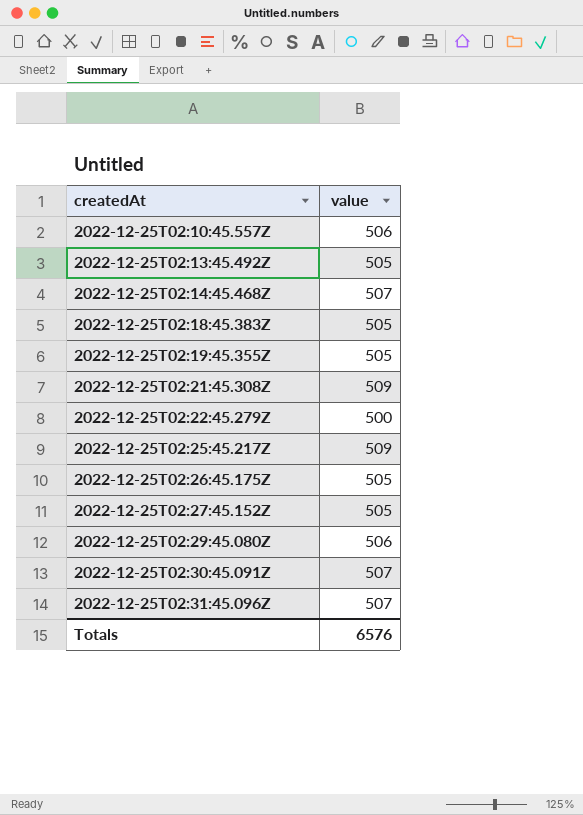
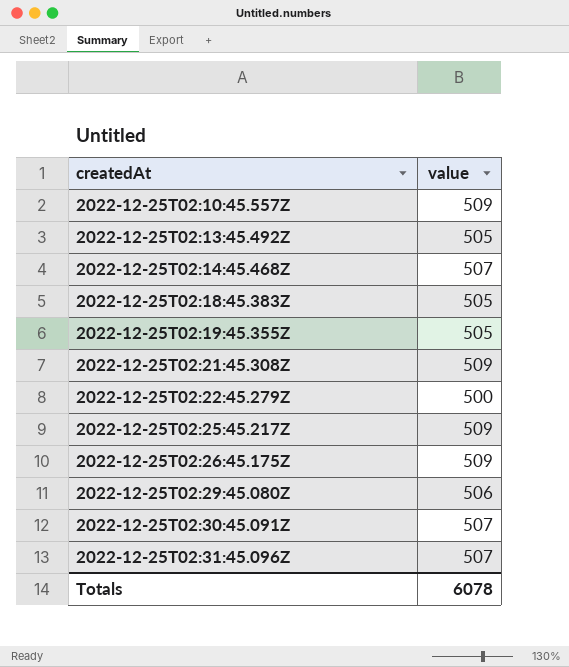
row 2022-12-25T02:27:45.152Z: 505 -> none
2022-12-25T02:10:45.557Z | value: 506 -> 509
2022-12-25T02:26:45.175Z | value: 505 -> 509
Totals | value: 6576 -> 6078

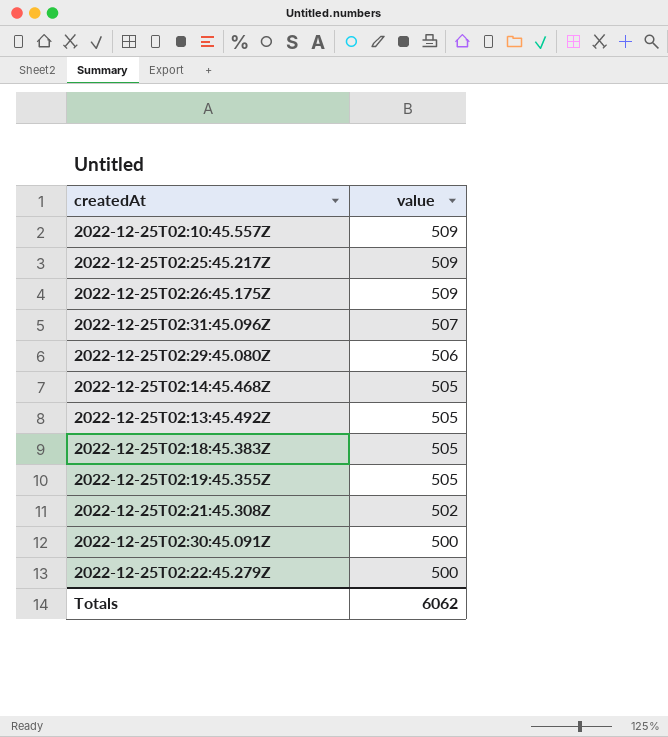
row order: createdAt ascending -> value descending
2022-12-25T02:14:45.468Z | value: 507 -> 505
2022-12-25T02:21:45.308Z | value: 509 -> 502
2022-12-25T02:30:45.091Z | value: 507 -> 500
Totals | value: 6078 -> 6062

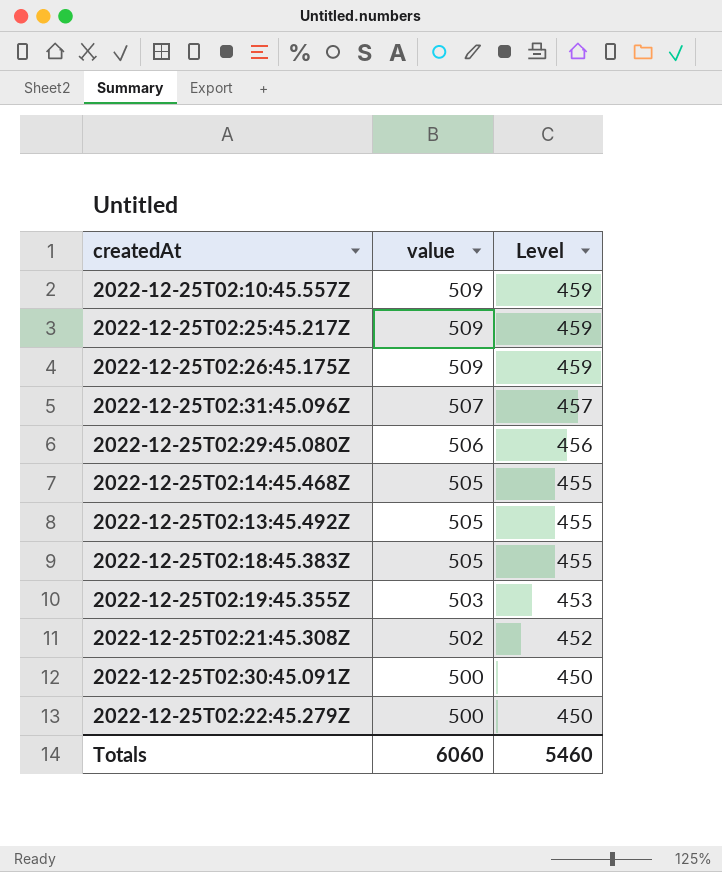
column Level | formula: none -> [value] - 50
2022-12-25T02:19:45.355Z | value: 505 -> 503
Totals | value: 6062 -> 6060

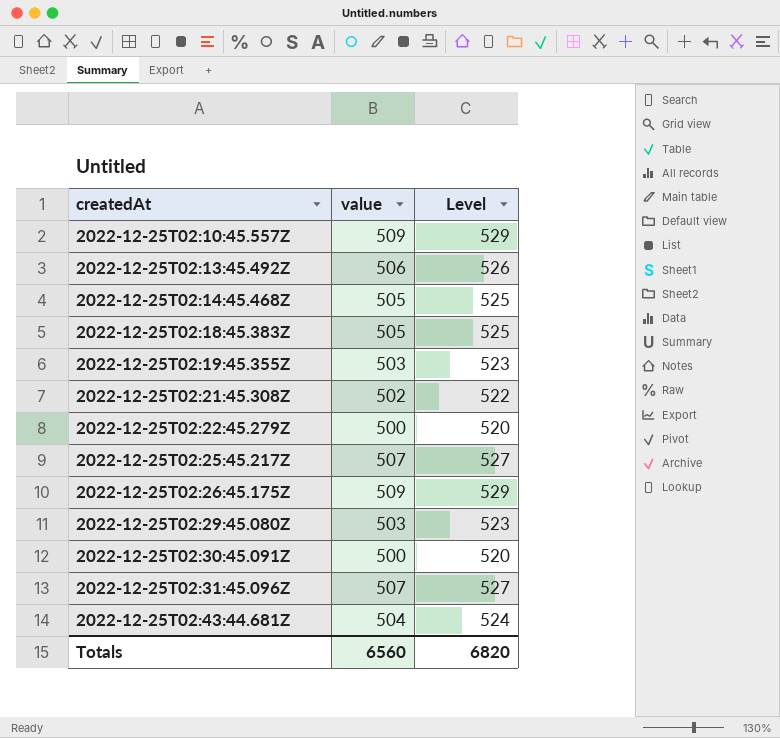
row order: value descending -> createdAt ascending
column Level | formula: [value] - 50 -> [value] + 20
2022-12-25T02:13:45.492Z | value: 505 -> 506
2022-12-25T02:25:45.217Z | value: 509 -> 507
2022-12-25T02:29:45.080Z | value: 506 -> 503
row 2022-12-25T02:43:44.681Z: none -> 504 | 524
Totals | value: 6060 -> 6560
Totals | Level: 5460 -> 6820

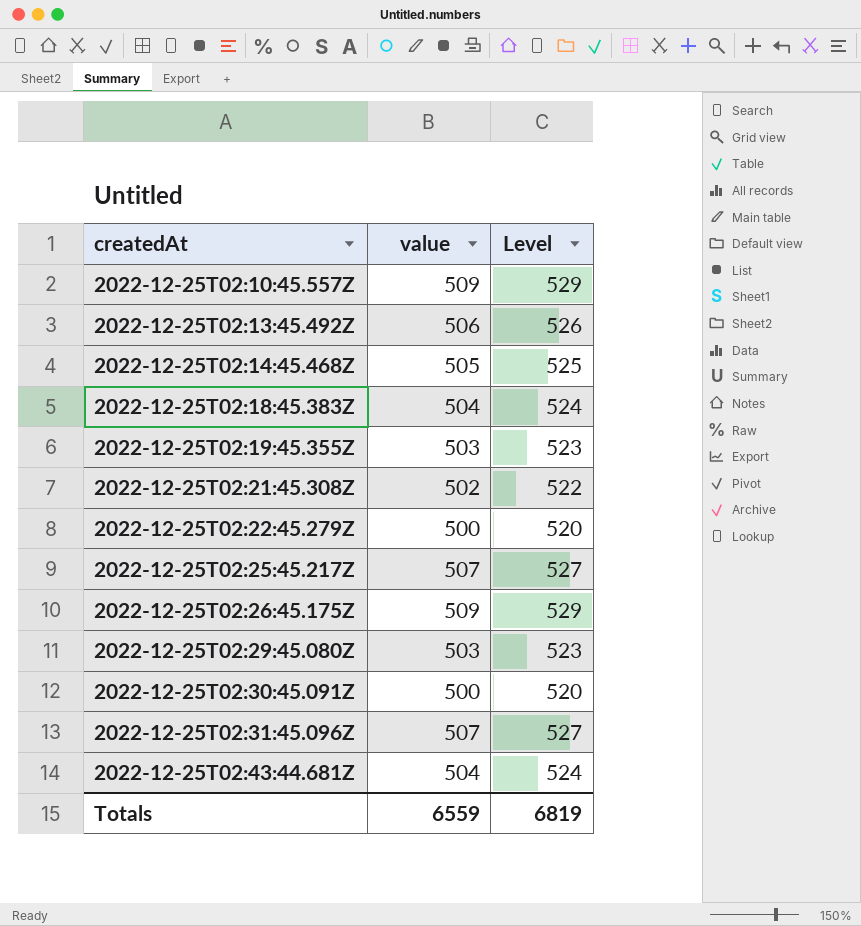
2022-12-25T02:18:45.383Z | value: 505 -> 504
2022-12-25T02:18:45.383Z | Level: 525 -> 524
Totals | value: 6560 -> 6559
Totals | Level: 6820 -> 6819

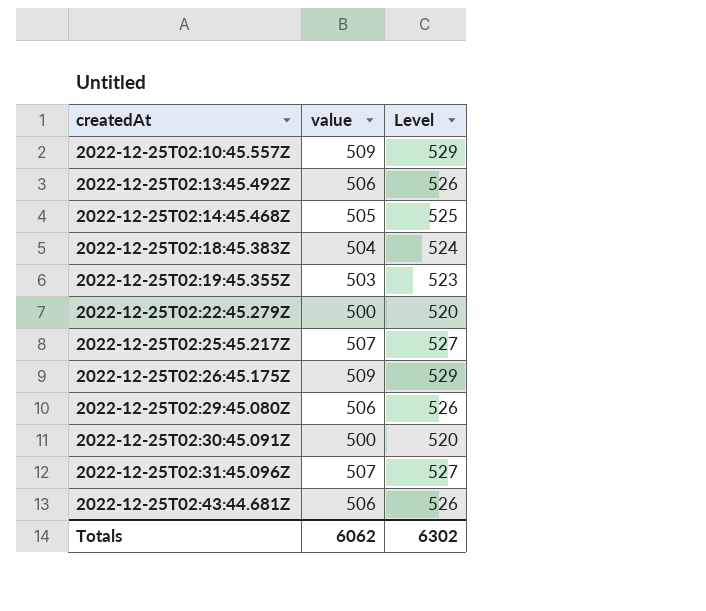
row 2022-12-25T02:21:45.308Z: 502 | 522 -> none
2022-12-25T02:29:45.080Z | value: 503 -> 506
2022-12-25T02:29:45.080Z | Level: 523 -> 526
2022-12-25T02:43:44.681Z | value: 504 -> 506
2022-12-25T02:43:44.681Z | Level: 524 -> 526
Totals | value: 6559 -> 6062
Totals | Level: 6819 -> 6302

